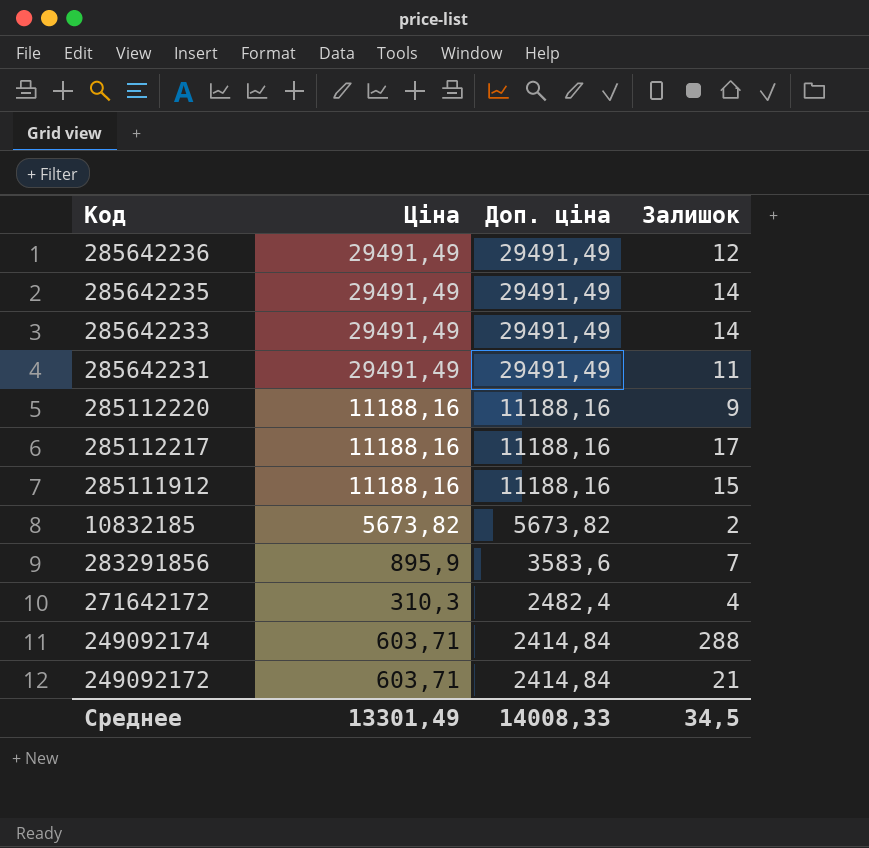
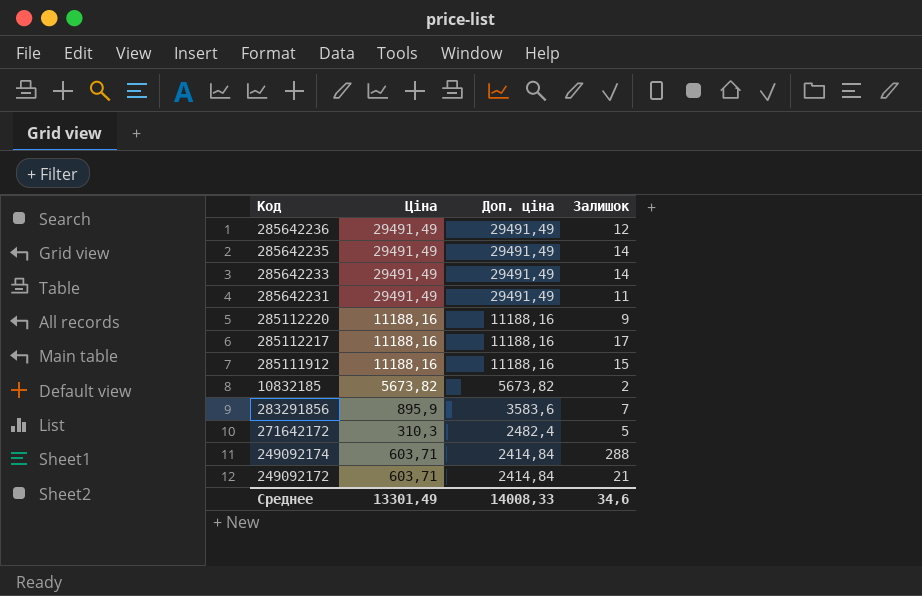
271642172 | Залишок: 4 -> 5
Среднее | Залишок: 34,5 -> 34,6

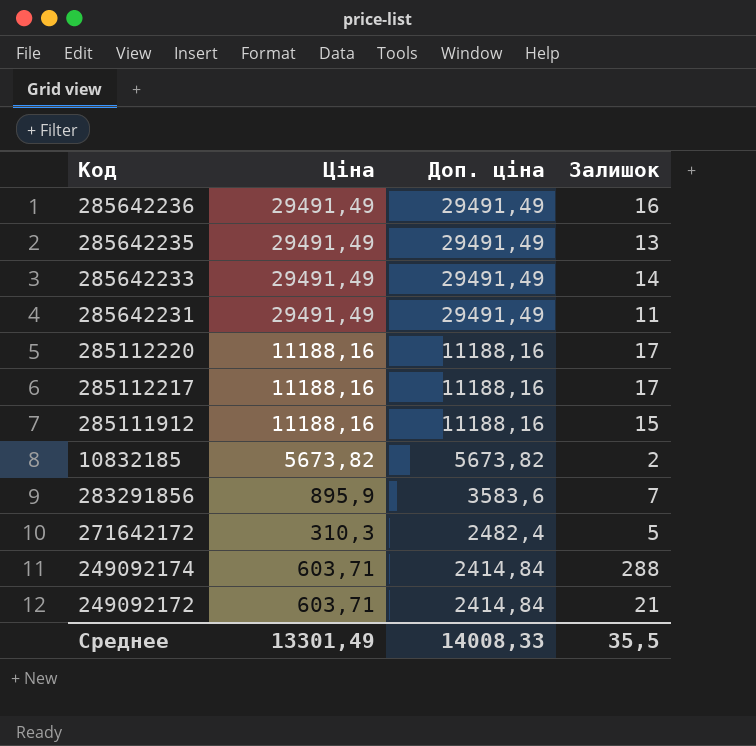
285642236 | Залишок: 12 -> 16
285642235 | Залишок: 14 -> 13
285112220 | Залишок: 9 -> 17
Среднее | Залишок: 34,6 -> 35,5

